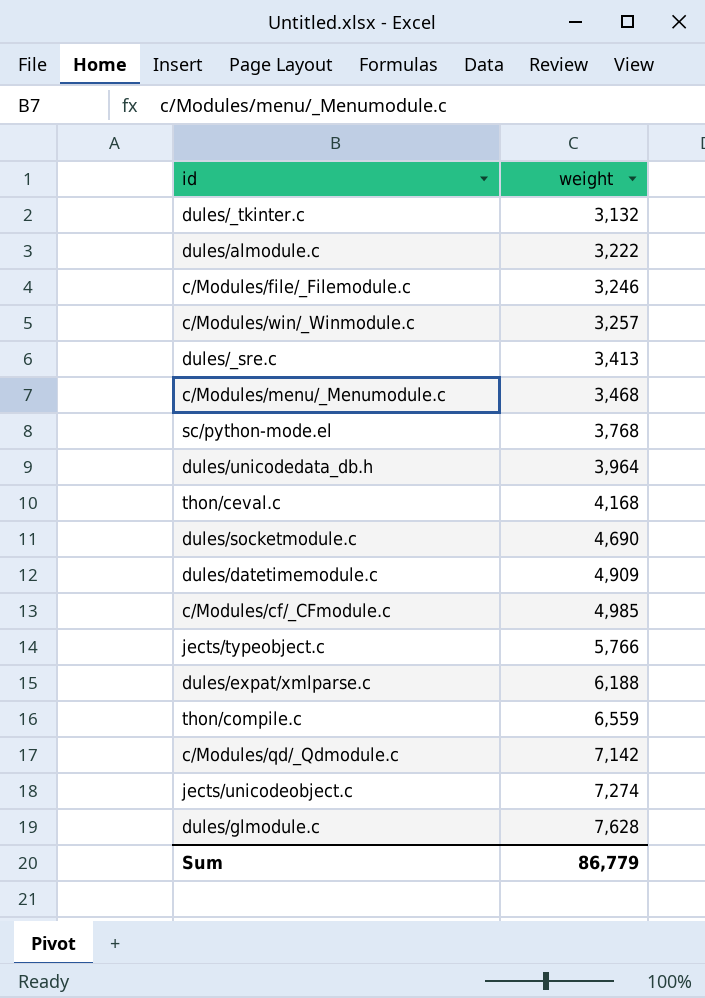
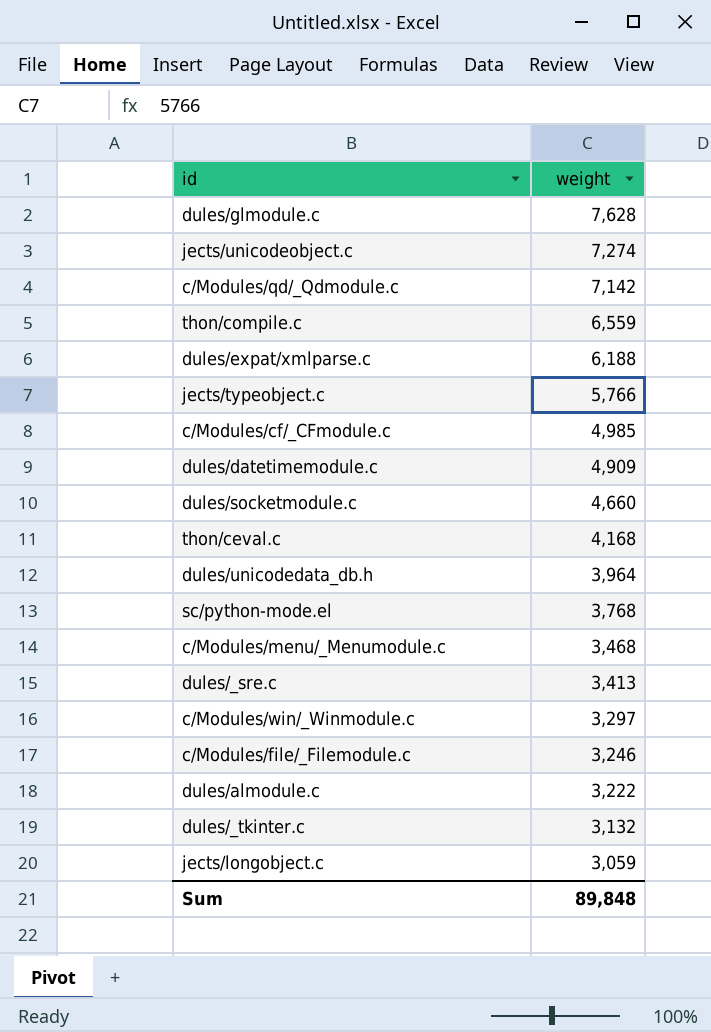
row order: weight ascending -> weight descending
dules/socketmodule.c | weight: 4,690 -> 4,660
c/Modules/win/_Winmodule.c | weight: 3,257 -> 3,297
row jects/longobject.c: none -> 3,059
Sum | weight: 86,779 -> 89,848

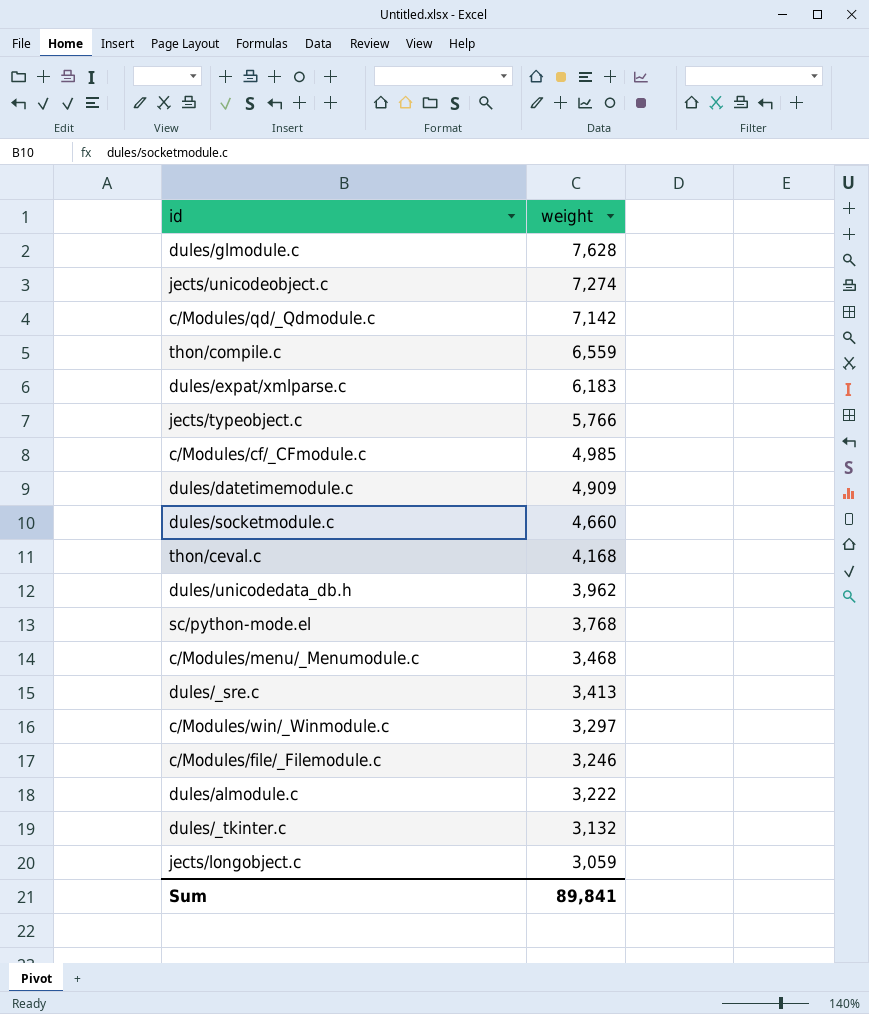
dules/expat/xmlparse.c | weight: 6,188 -> 6,183
dules/unicodedata_db.h | weight: 3,964 -> 3,962
Sum | weight: 89,848 -> 89,841

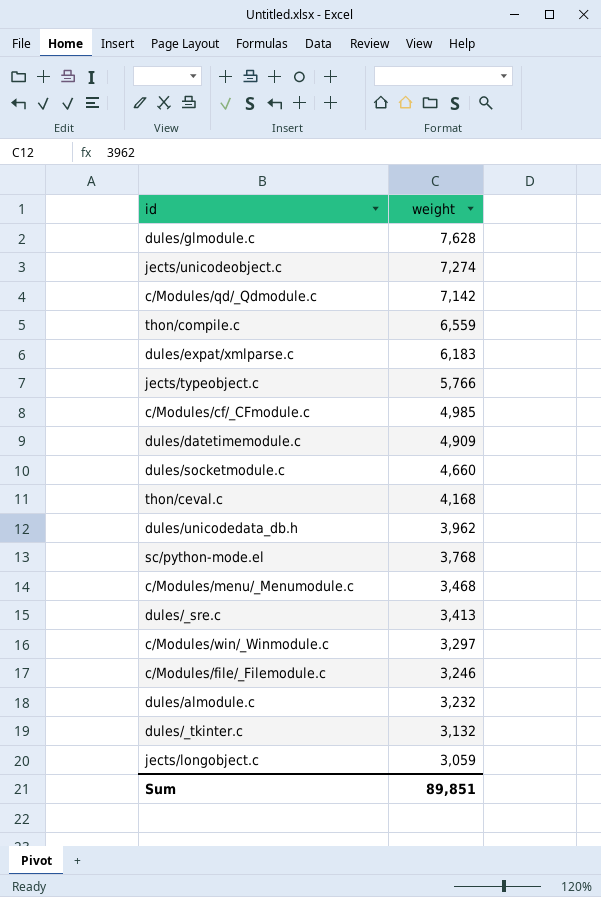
dules/almodule.c | weight: 3,222 -> 3,232
Sum | weight: 89,841 -> 89,851

